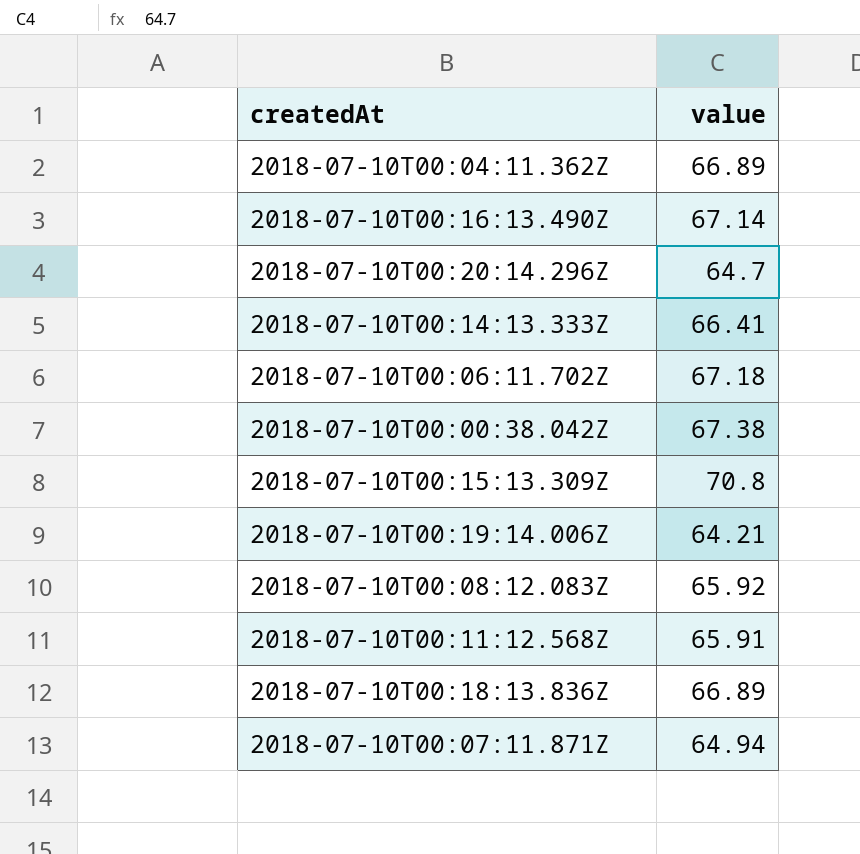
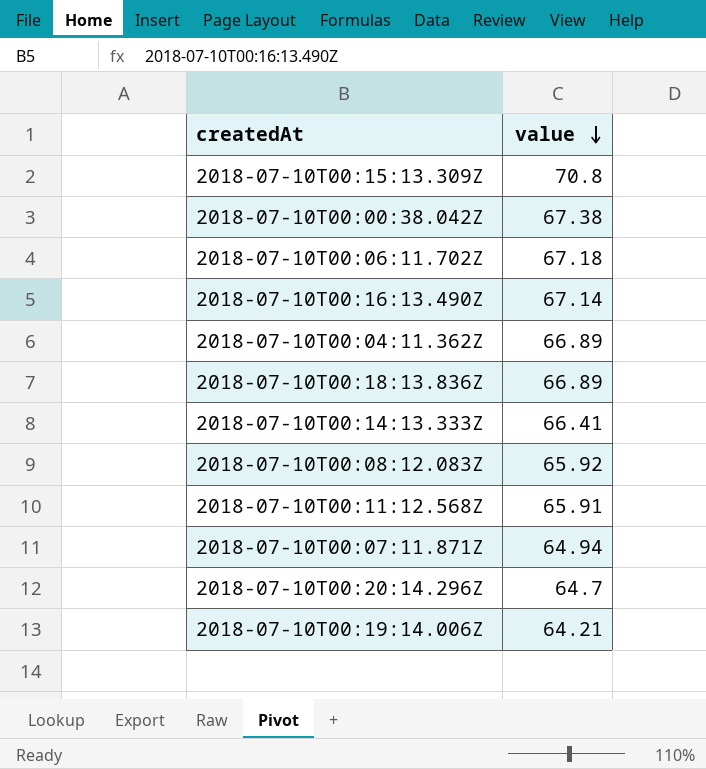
row order: none -> value descending

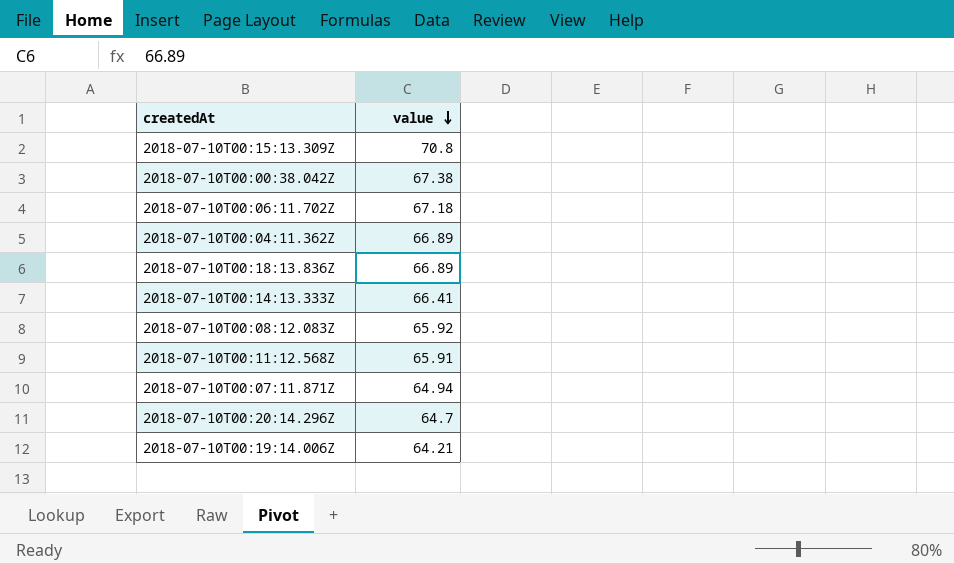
row 2018-07-10T00:16:13.490Z: 67.14 -> none

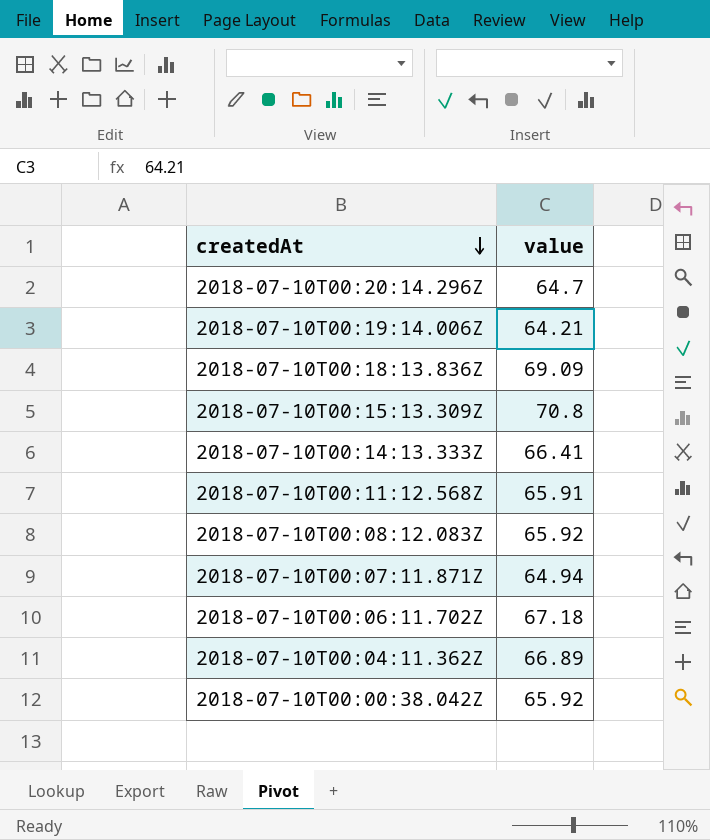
row order: value descending -> createdAt descending
2018-07-10T00:18:13.836Z | value: 66.89 -> 69.09
2018-07-10T00:00:38.042Z | value: 67.38 -> 65.92

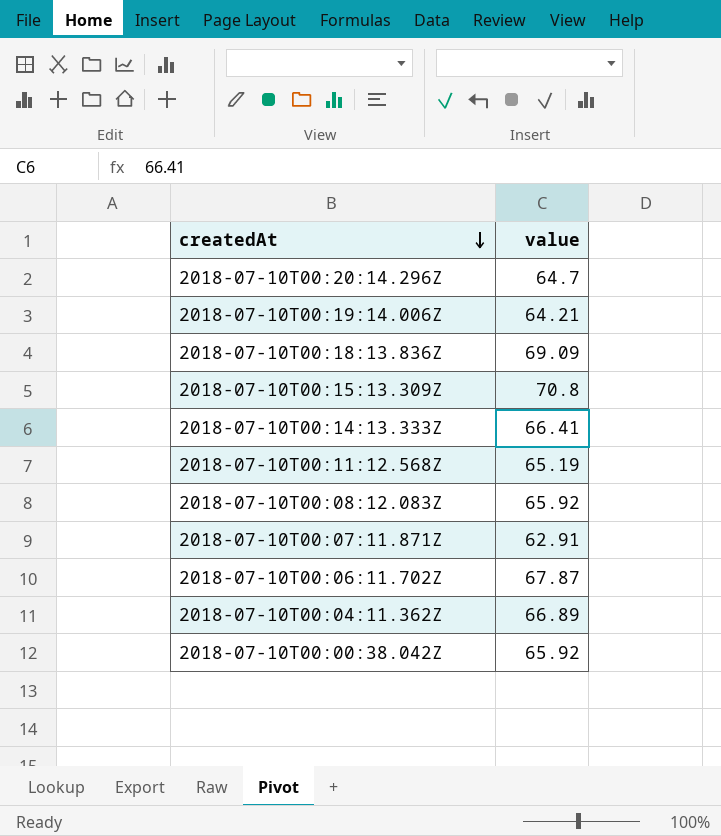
2018-07-10T00:11:12.568Z | value: 65.91 -> 65.19
2018-07-10T00:07:11.871Z | value: 64.94 -> 62.91
2018-07-10T00:06:11.702Z | value: 67.18 -> 67.87

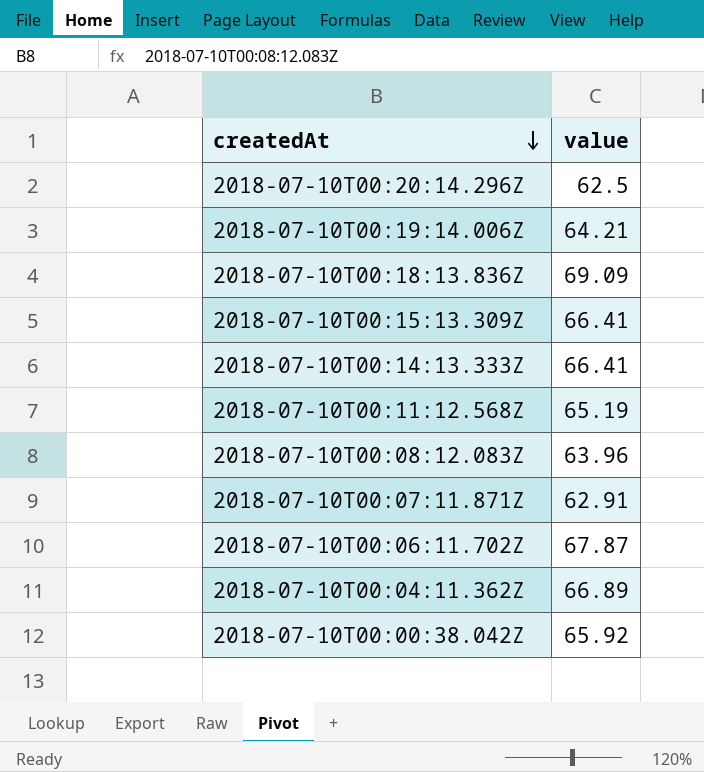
2018-07-10T00:20:14.296Z | value: 64.7 -> 62.5
2018-07-10T00:15:13.309Z | value: 70.8 -> 66.41
2018-07-10T00:08:12.083Z | value: 65.92 -> 63.96

